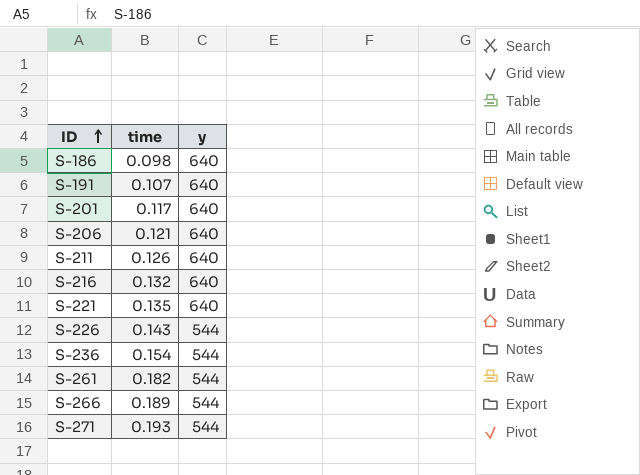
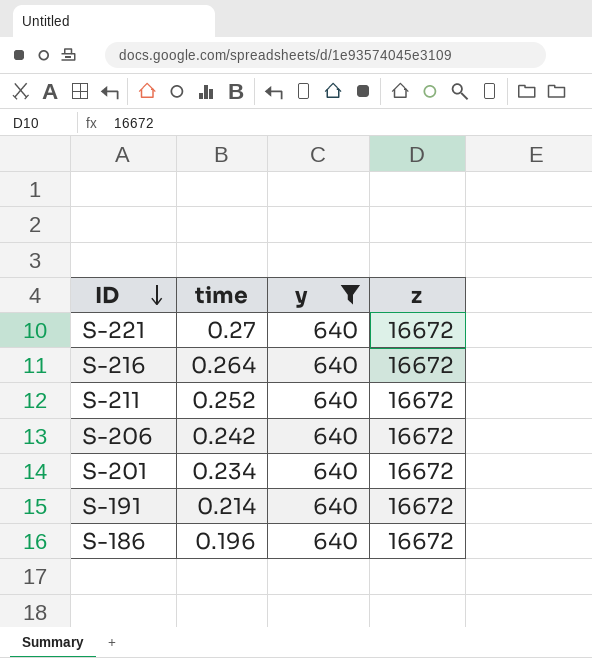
filter: none -> y = 640
row order: ID ascending -> ID descending
column z | position: none -> 4
S-221 | time: 0.135 -> 0.27
S-216 | time: 0.132 -> 0.264
S-211 | time: 0.126 -> 0.252
S-206 | time: 0.121 -> 0.242
S-201 | time: 0.117 -> 0.234
S-191 | time: 0.107 -> 0.214
S-186 | time: 0.098 -> 0.196

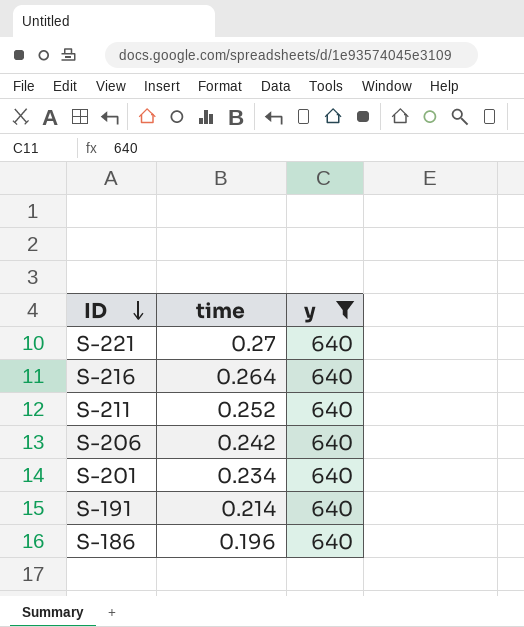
column z | position: 4 -> none

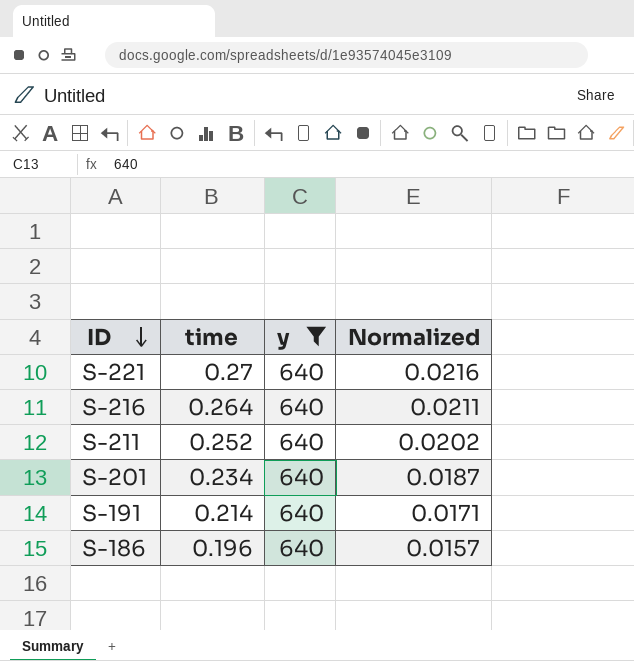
column Normalized | formula: none -> [time] * 0.08
row S-206: 0.242 | 640 -> none

